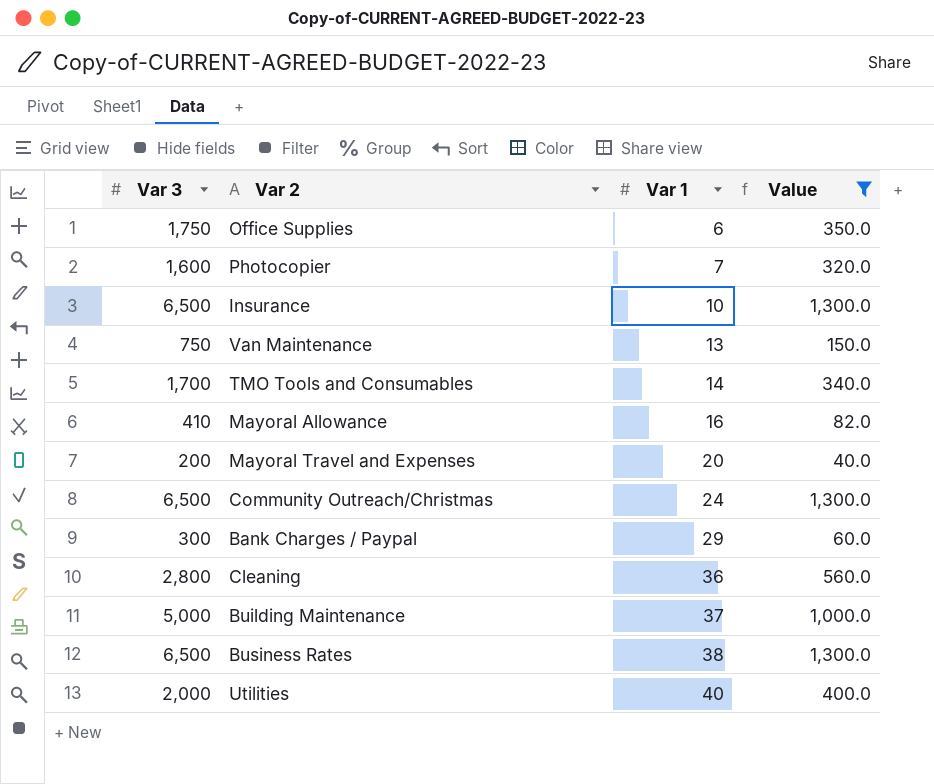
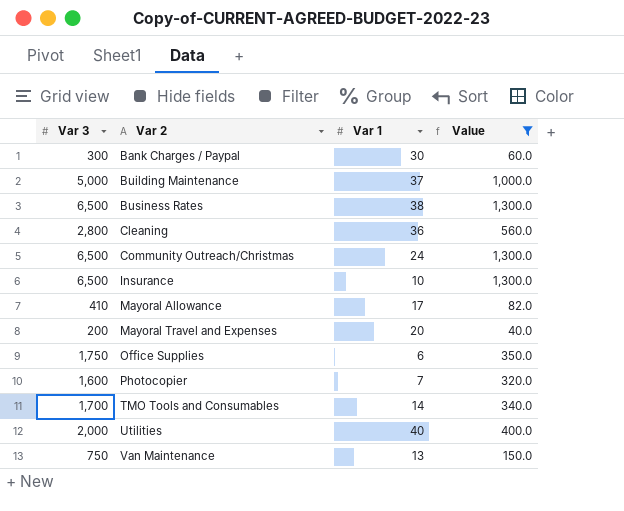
row order: Var 1 ascending -> Var 2 ascending
Bank Charges / Paypal | Var 1: 29 -> 30
Mayoral Allowance | Var 1: 16 -> 17

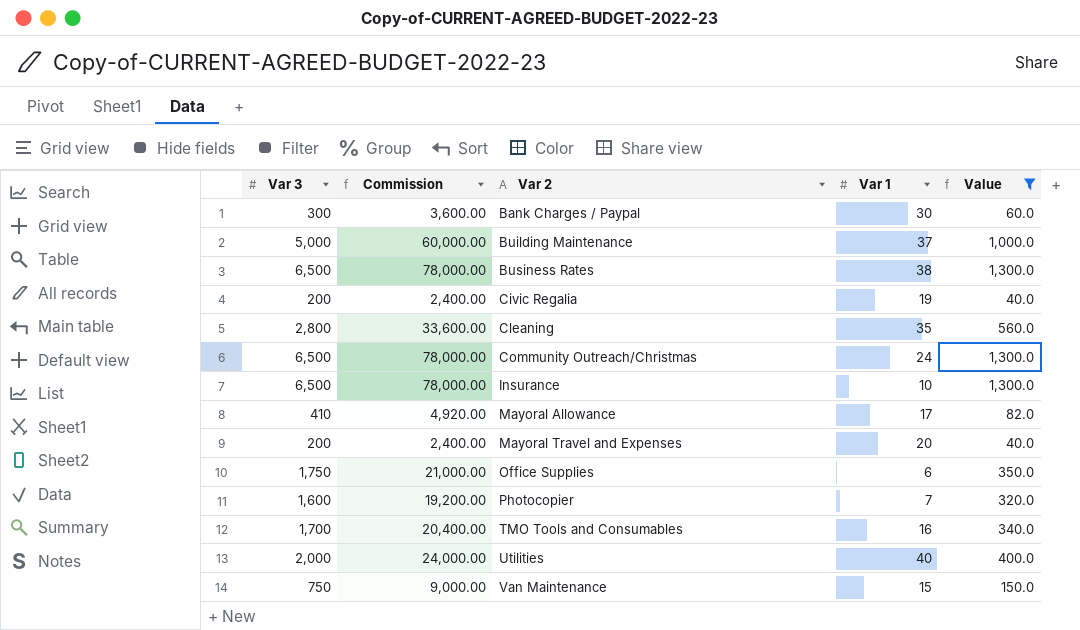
column Commission | formula: none -> [Var 3] * 12
row Civic Regalia: none -> 200 | 2,400.00 | 19 | 40.0
Cleaning | Var 1: 36 -> 35
TMO Tools and Consumables | Var 1: 14 -> 16
Van Maintenance | Var 1: 13 -> 15

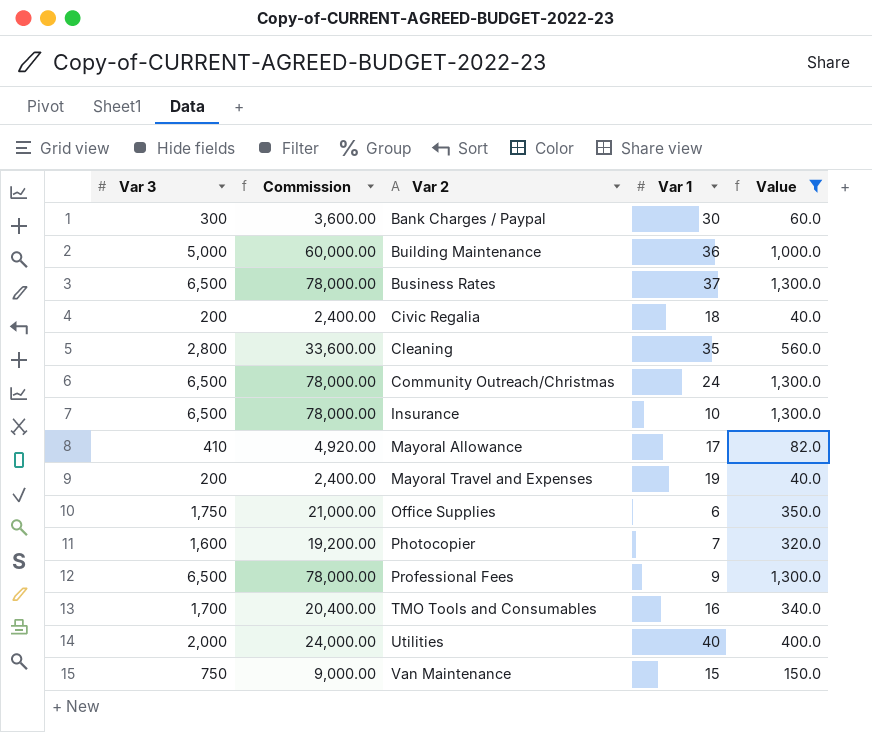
Building Maintenance | Var 1: 37 -> 36
Business Rates | Var 1: 38 -> 37
Civic Regalia | Var 1: 19 -> 18
Mayoral Travel and Expenses | Var 1: 20 -> 19
row Professional Fees: none -> 6,500 | 78,000.00 | 9 | 1,300.0

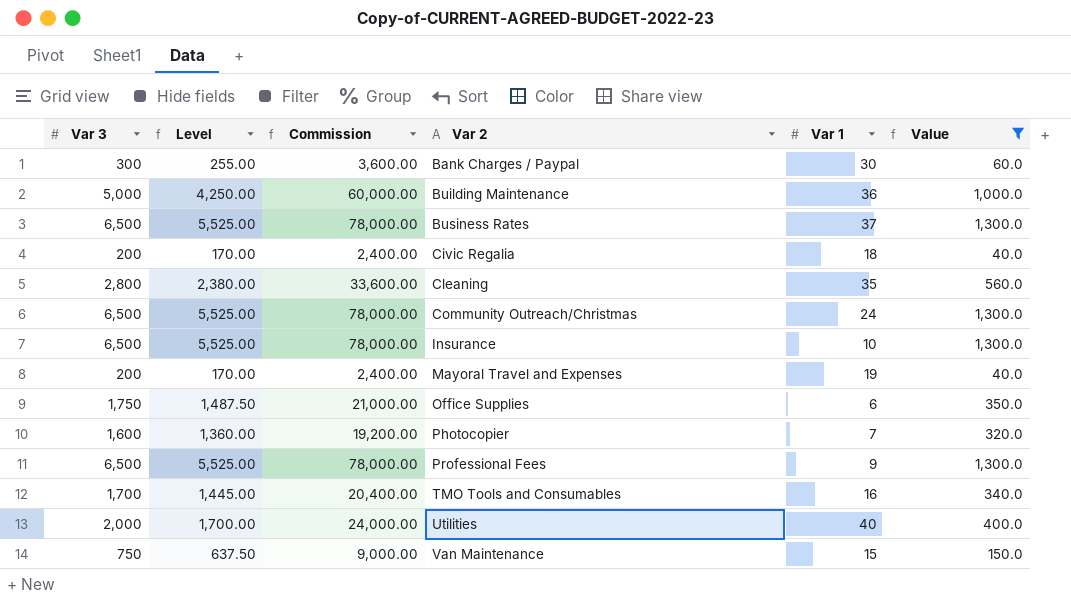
column Level | formula: none -> [Var 3] * 0.85
row Mayoral Allowance: 410 | 4,920.00 | 17 | 82.0 -> none

